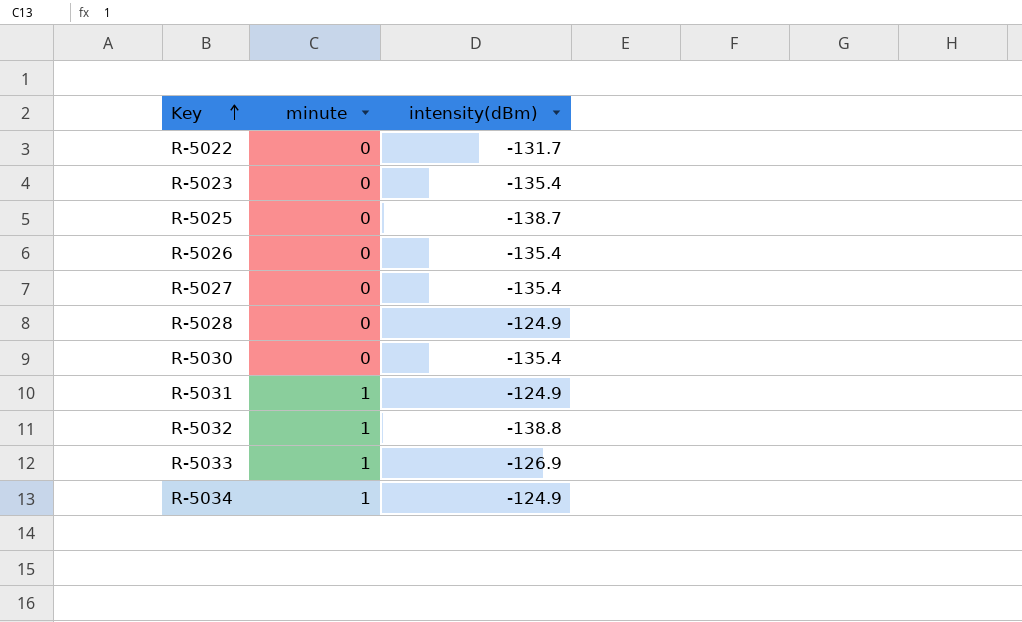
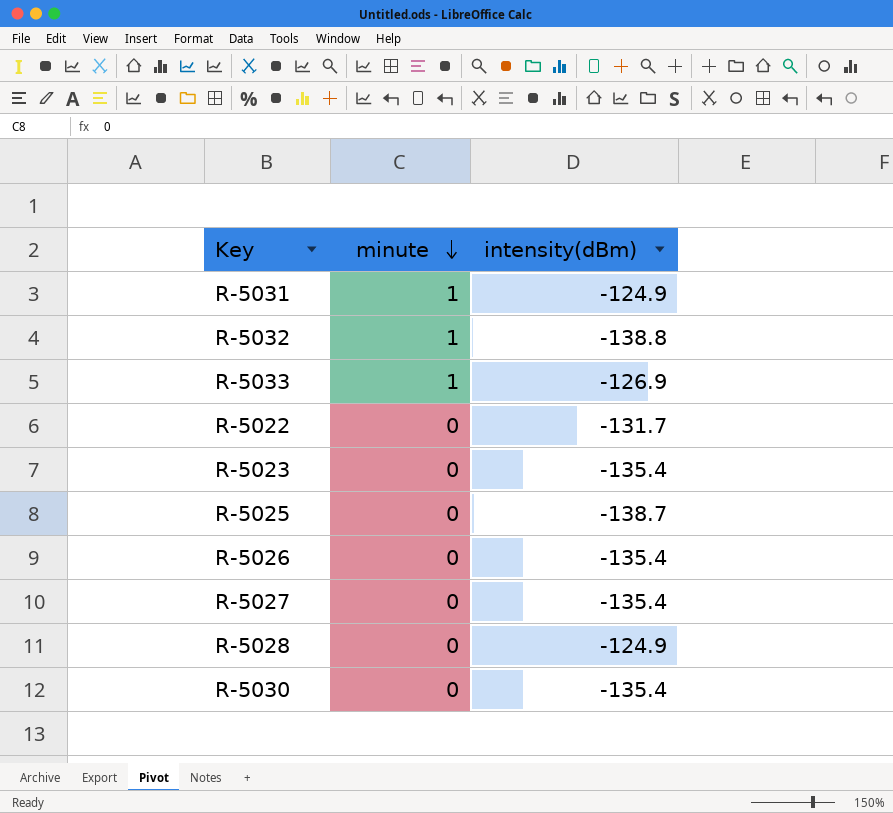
row order: Key ascending -> minute descending
row R-5034: 1 | -124.9 -> none

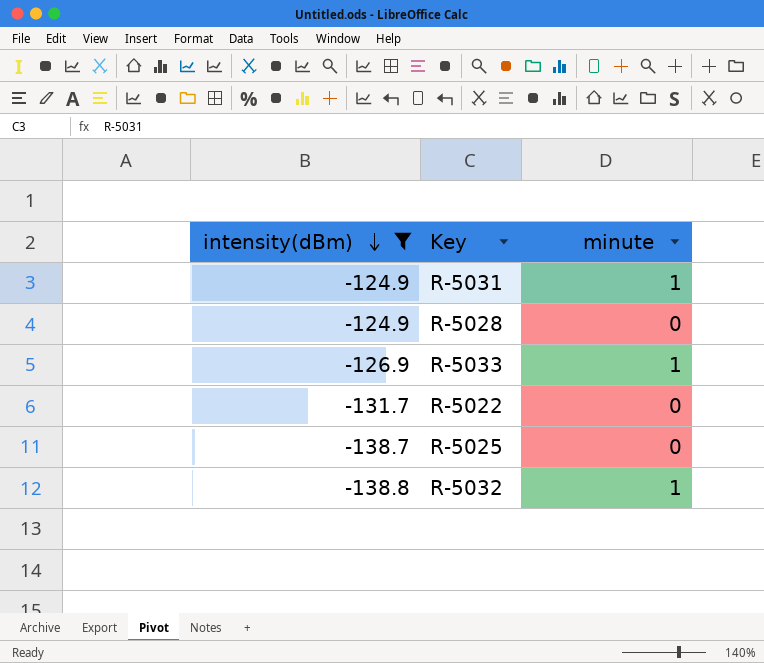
filter: none -> intensity(dBm) != -135.4
row order: minute descending -> intensity(dBm) descending
column intensity(dBm) | position: 3 -> 1

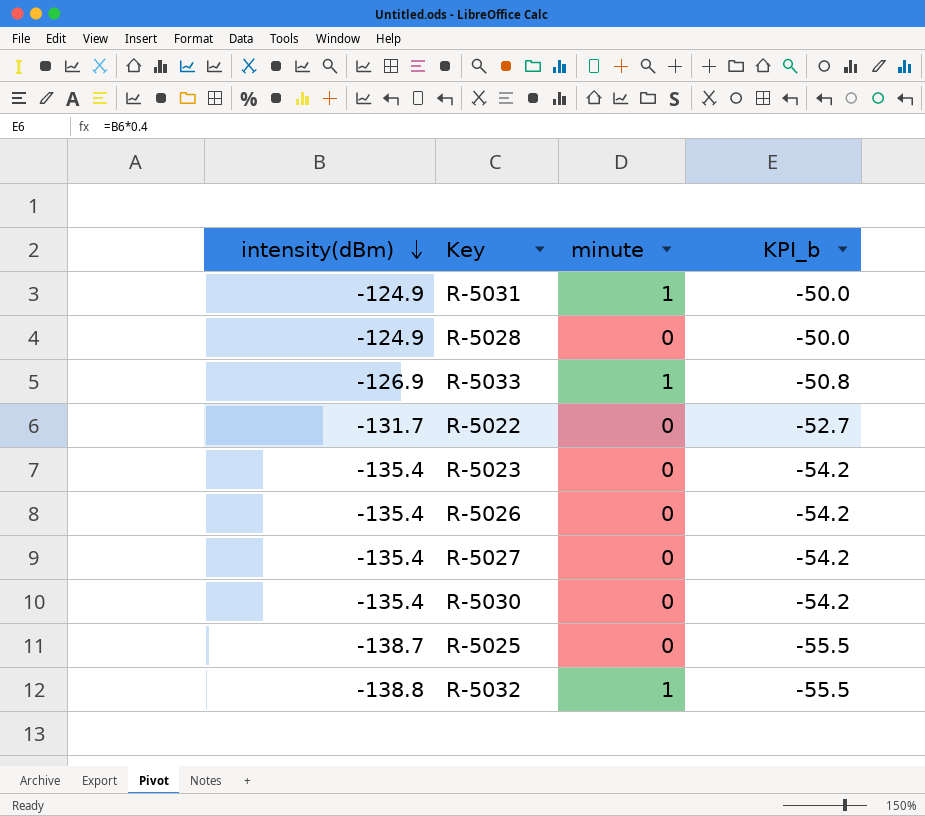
filter: intensity(dBm) != -135.4 -> none
column KPI_b | formula: none -> [intensity(dBm)] * 0.4

